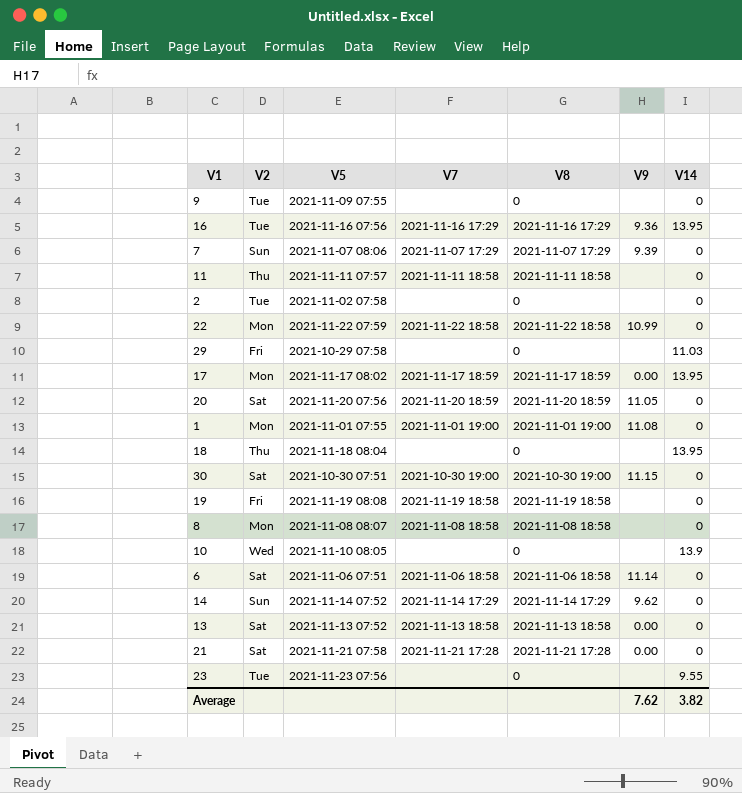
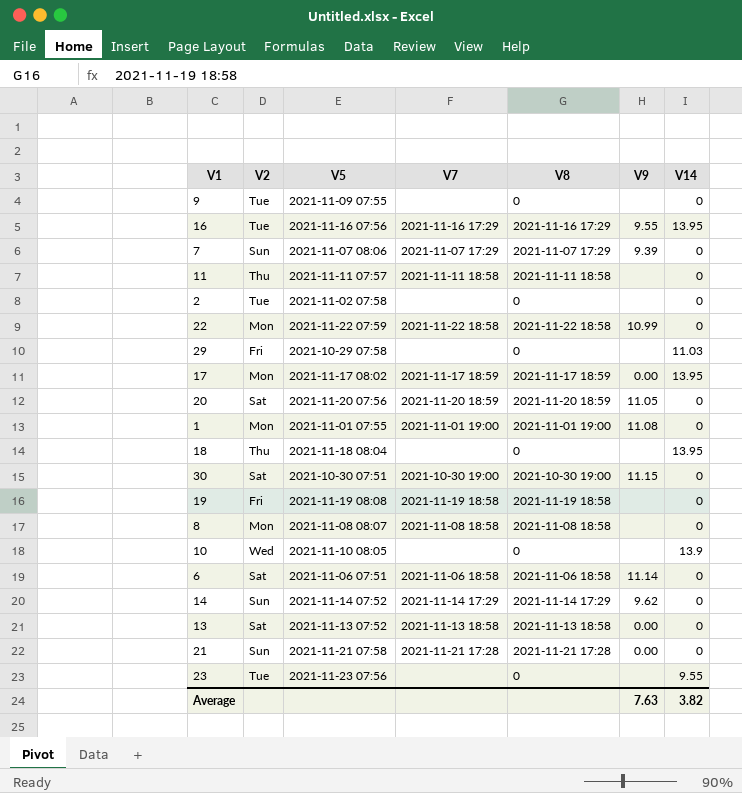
16 | V9: 9.36 -> 9.55
21 | V2: Sat -> Sun
Average | V9: 7.62 -> 7.63

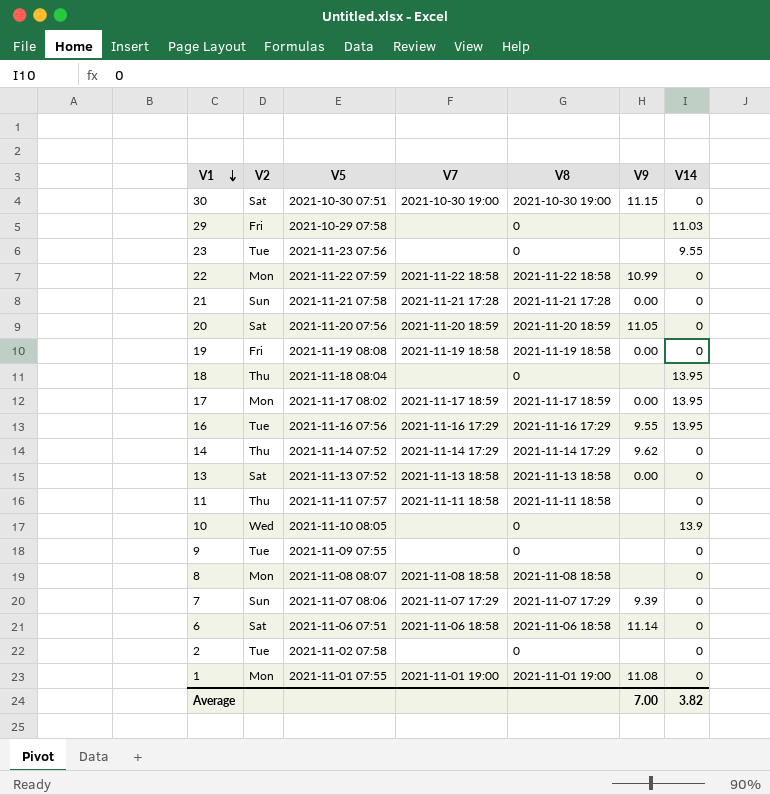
row order: none -> V1 descending
19 | V9: none -> 0.00
14 | V2: Sun -> Thu
Average | V9: 7.63 -> 7.00

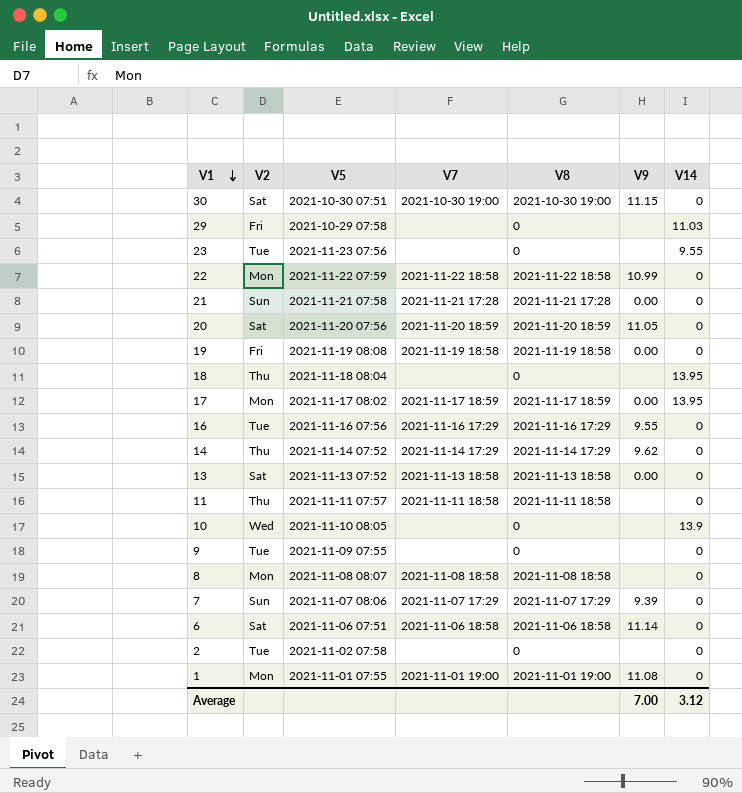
16 | V14: 13.95 -> 0
Average | V14: 3.82 -> 3.12

